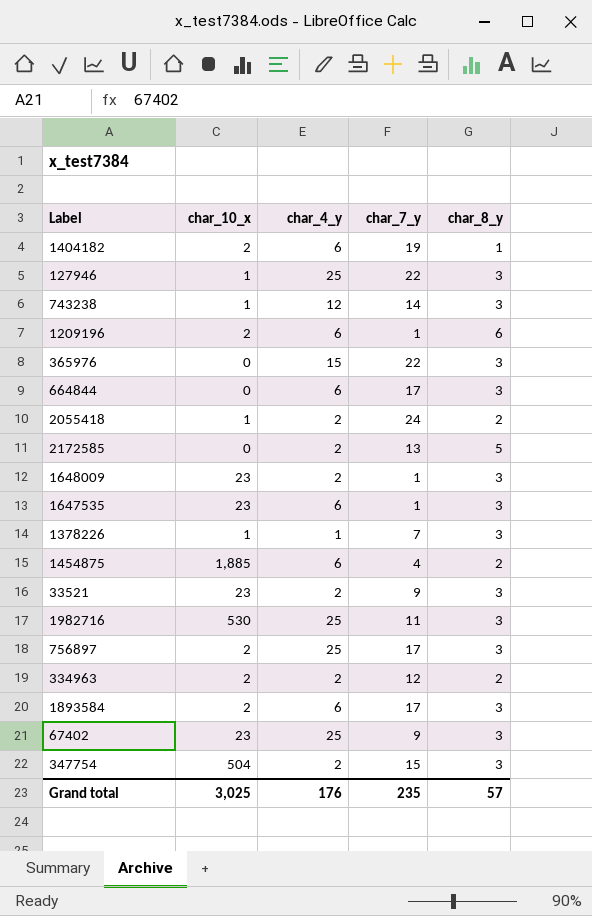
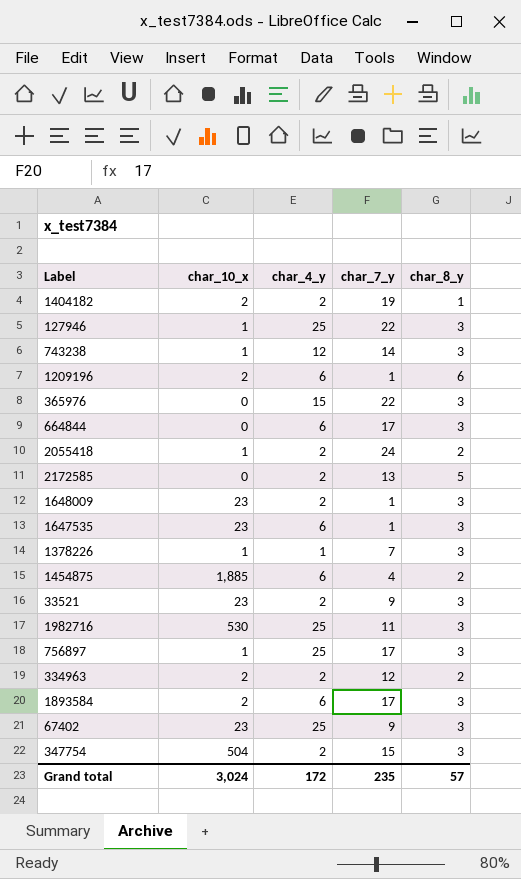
1404182 | char_4_y: 6 -> 2
756897 | char_10_x: 2 -> 1
Grand total | char_10_x: 3,025 -> 3,024
Grand total | char_4_y: 176 -> 172

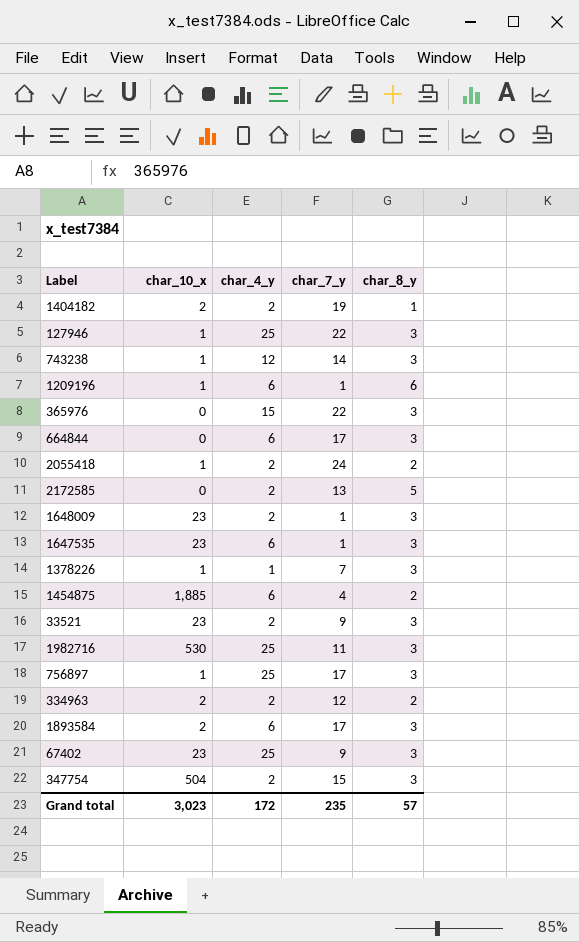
1209196 | char_10_x: 2 -> 1
Grand total | char_10_x: 3,024 -> 3,023

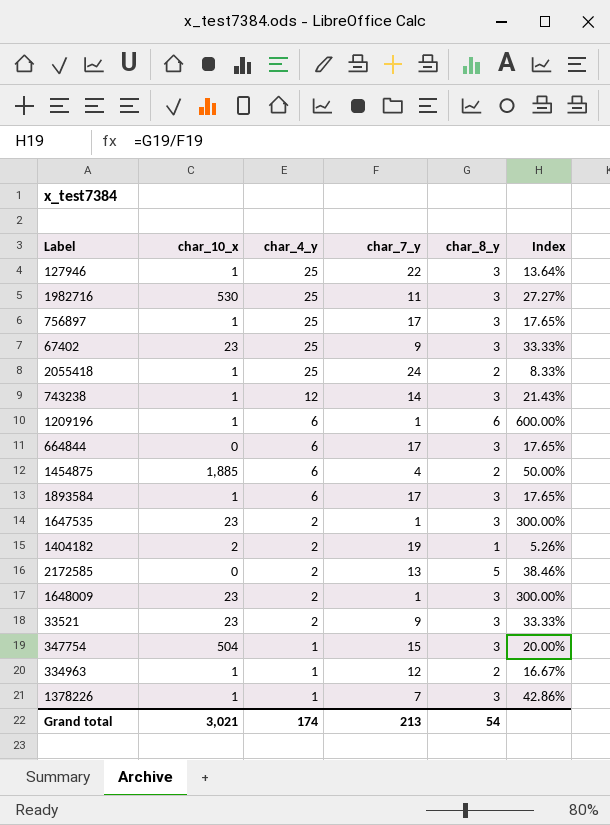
row order: none -> char_4_y descending
column Index | formula: none -> [char_8_y] / [char_7_y]
row 365976: 0 | 15 | 22 | 3 -> none
2055418 | char_4_y: 2 -> 25
1893584 | char_10_x: 2 -> 1
1647535 | char_4_y: 6 -> 2
347754 | char_4_y: 2 -> 1
334963 | char_10_x: 2 -> 1
334963 | char_4_y: 2 -> 1
Grand total | char_10_x: 3,023 -> 3,021
Grand total | char_4_y: 172 -> 174
Grand total | char_7_y: 235 -> 213
Grand total | char_8_y: 57 -> 54

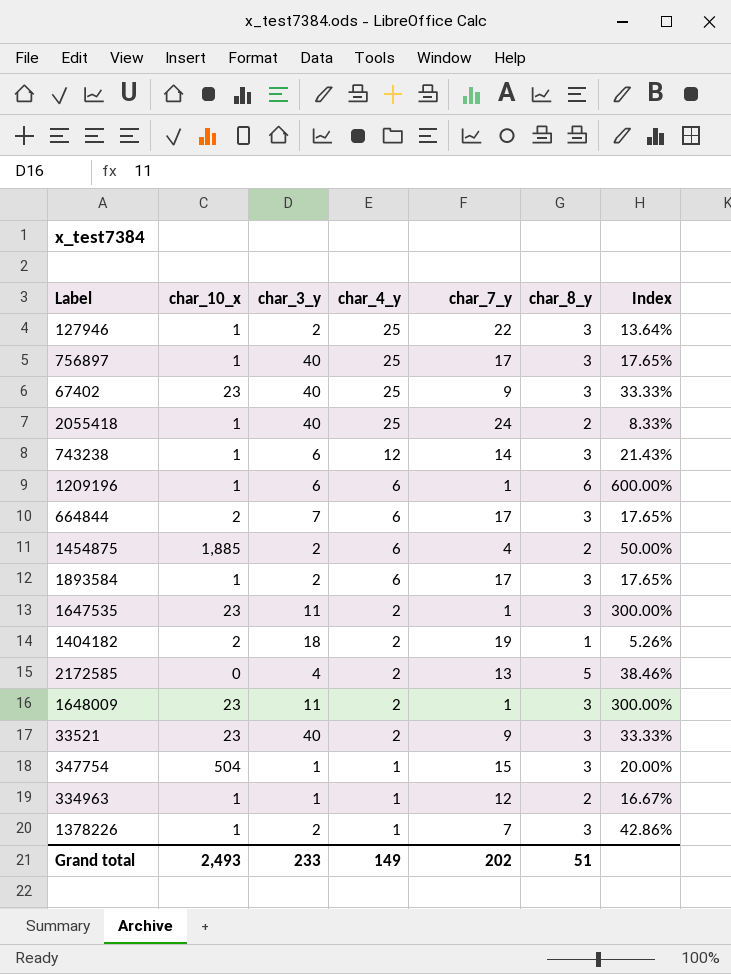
column char_3_y | position: none -> 3
row 1982716: 530 | 25 | 11 | 3 | 27.27% -> none
664844 | char_10_x: 0 -> 2
Grand total | char_10_x: 3,021 -> 2,493
Grand total | char_4_y: 174 -> 149
Grand total | char_7_y: 213 -> 202
Grand total | char_8_y: 54 -> 51

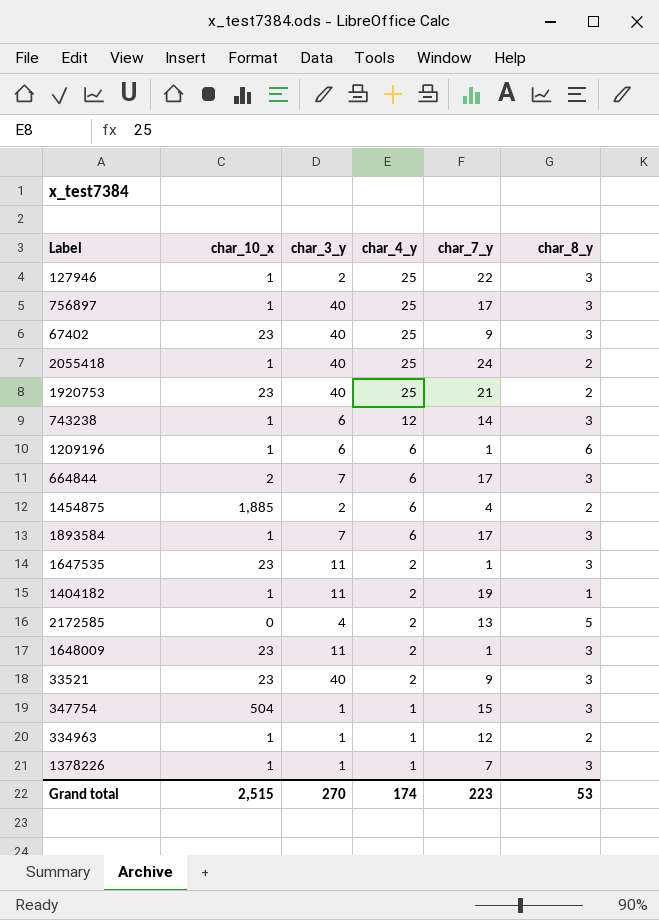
column Index | formula: [char_8_y] / [char_7_y] -> none
row 1920753: none -> 23 | 40 | 25 | 21 | 2
1893584 | char_3_y: 2 -> 7
1404182 | char_10_x: 2 -> 1
1404182 | char_3_y: 18 -> 11
1378226 | char_3_y: 2 -> 1
Grand total | char_10_x: 2,493 -> 2,515
Grand total | char_3_y: 233 -> 270
Grand total | char_4_y: 149 -> 174
Grand total | char_7_y: 202 -> 223
Grand total | char_8_y: 51 -> 53

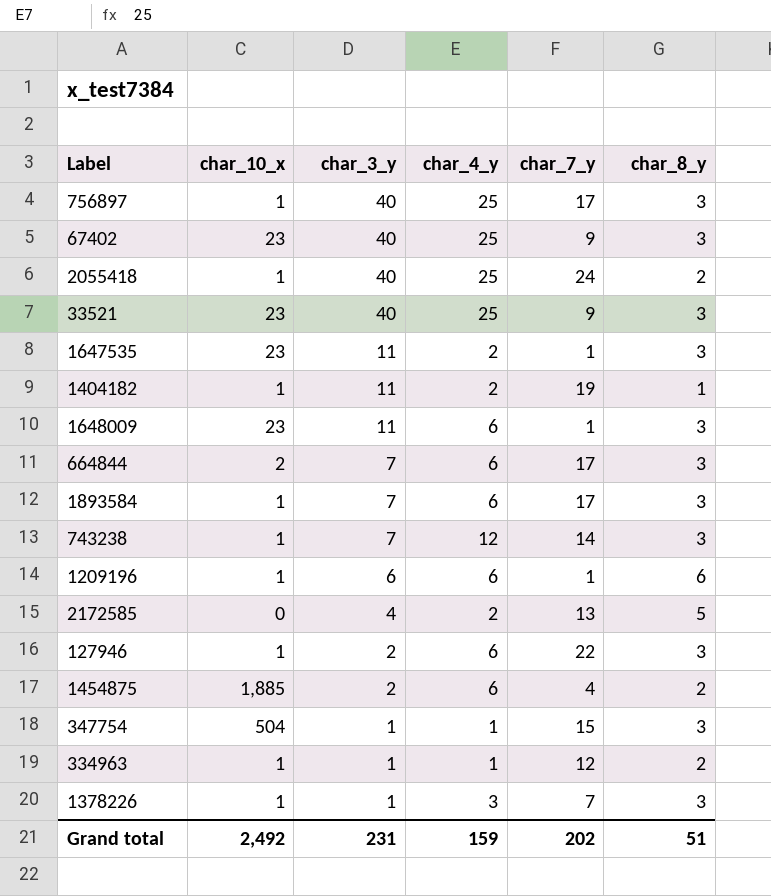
row order: char_4_y descending -> char_3_y descending
row 1920753: 23 | 40 | 25 | 21 | 2 -> none
33521 | char_4_y: 2 -> 25
1648009 | char_4_y: 2 -> 6
743238 | char_3_y: 6 -> 7
127946 | char_4_y: 25 -> 6
1378226 | char_4_y: 1 -> 3
Grand total | char_10_x: 2,515 -> 2,492
Grand total | char_3_y: 270 -> 231
Grand total | char_4_y: 174 -> 159
Grand total | char_7_y: 223 -> 202
Grand total | char_8_y: 53 -> 51

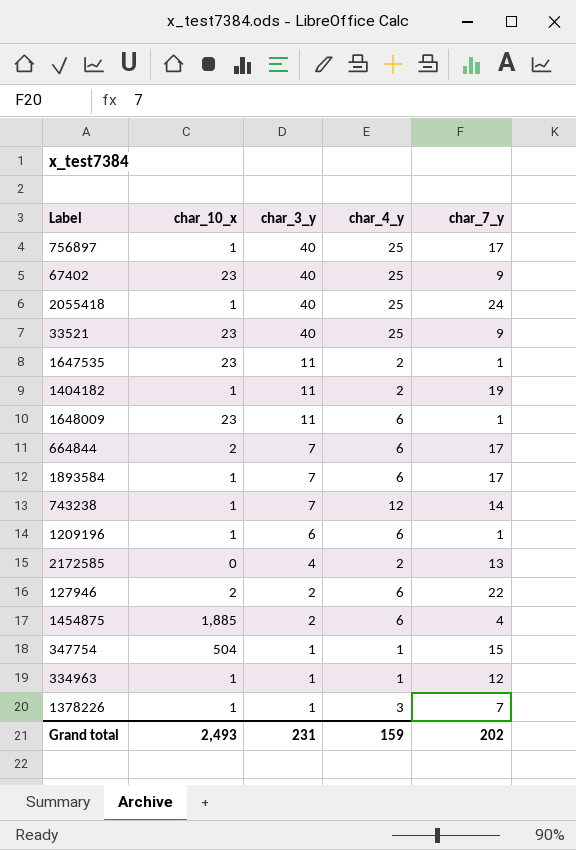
column char_8_y | position: 6 -> none
127946 | char_10_x: 1 -> 2
Grand total | char_10_x: 2,492 -> 2,493

